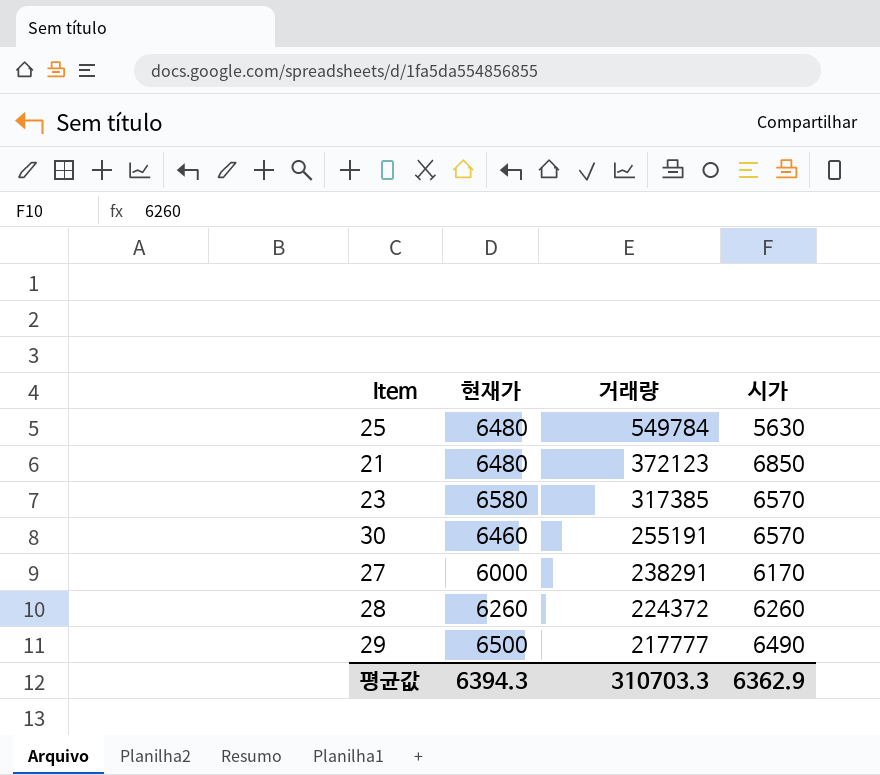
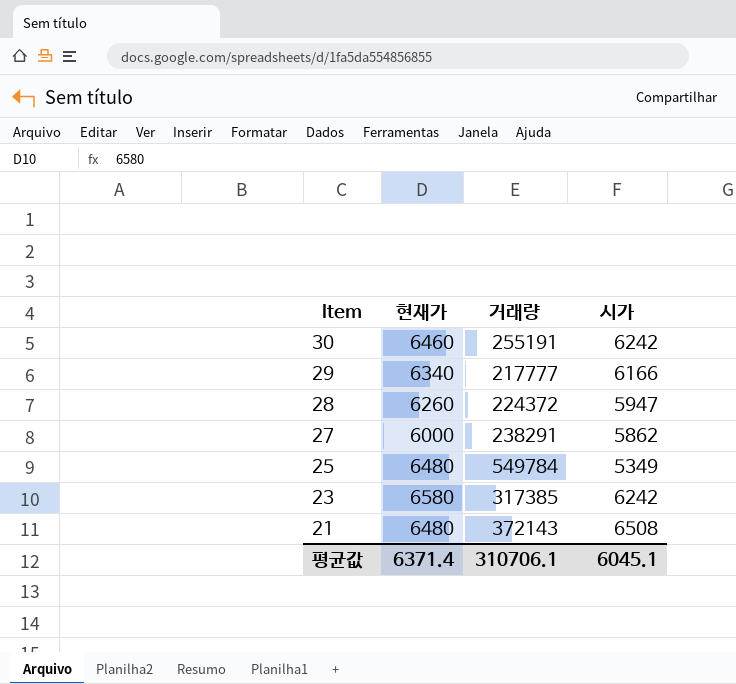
row order: 거래량 descending -> Item descending
30 | 시가: 6570 -> 6242
29 | 현재가: 6500 -> 6340
29 | 시가: 6490 -> 6166
28 | 시가: 6260 -> 5947
27 | 시가: 6170 -> 5862
25 | 시가: 5630 -> 5349
23 | 시가: 6570 -> 6242
21 | 거래량: 372123 -> 372143
21 | 시가: 6850 -> 6508
평균값 | 현재가: 6394.3 -> 6371.4
평균값 | 거래량: 310703.3 -> 310706.1
평균값 | 시가: 6362.9 -> 6045.1

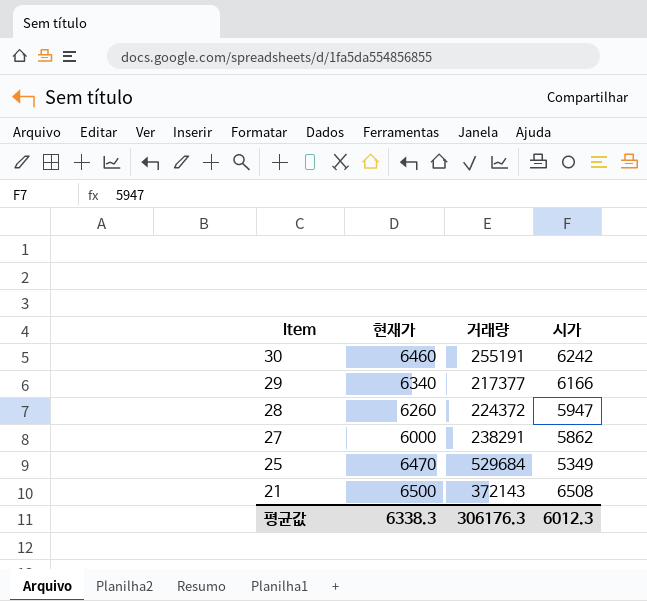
row 23: 6580 | 317385 | 6242 -> none
29 | 거래량: 217777 -> 217377
25 | 현재가: 6480 -> 6470
25 | 거래량: 549784 -> 529684
21 | 현재가: 6480 -> 6500
평균값 | 현재가: 6371.4 -> 6338.3
평균값 | 거래량: 310706.1 -> 306176.3
평균값 | 시가: 6045.1 -> 6012.3

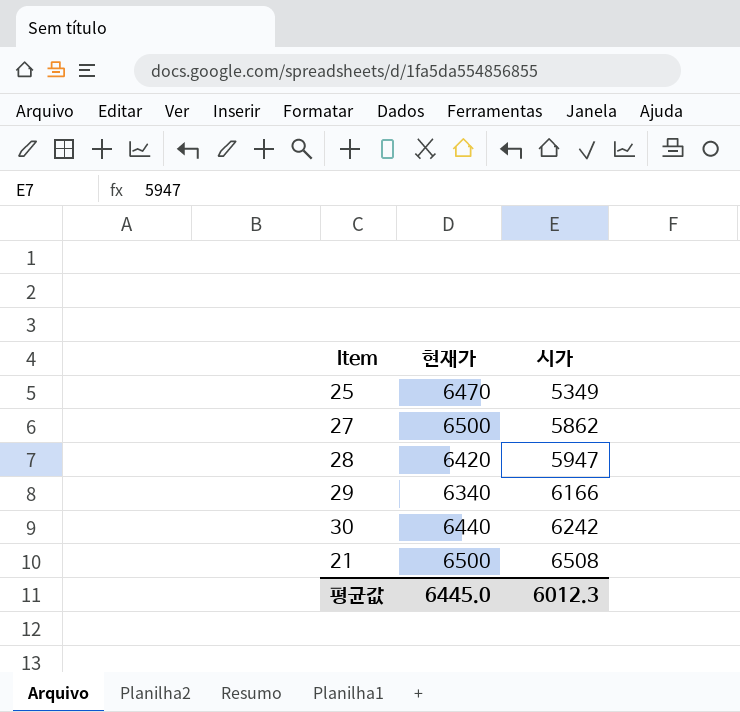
row order: Item descending -> 시가 ascending
column 거래량 | position: 3 -> none
27 | 현재가: 6000 -> 6500
28 | 현재가: 6260 -> 6420
30 | 현재가: 6460 -> 6440
평균값 | 현재가: 6338.3 -> 6445.0

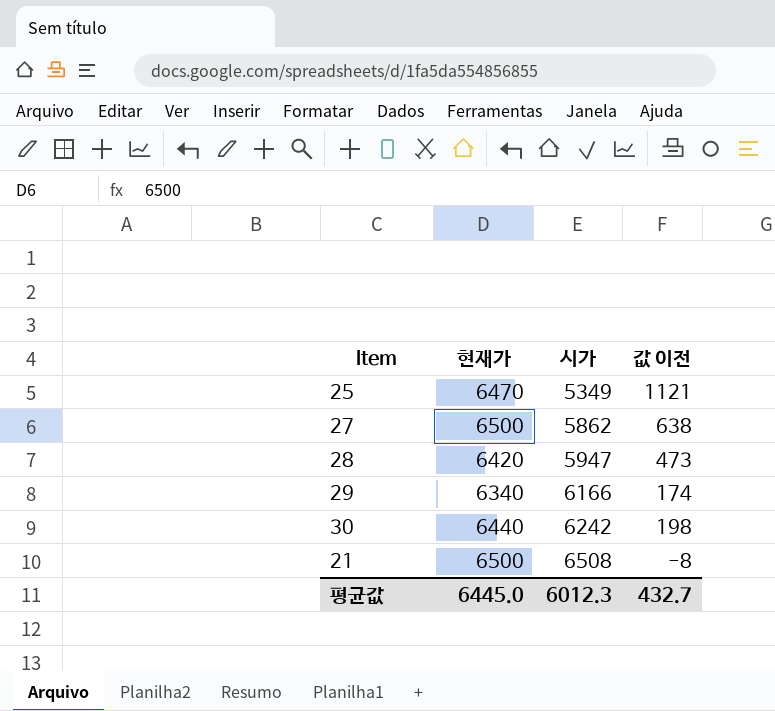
column 값 이전 | formula: none -> [현재가] - [시가]

